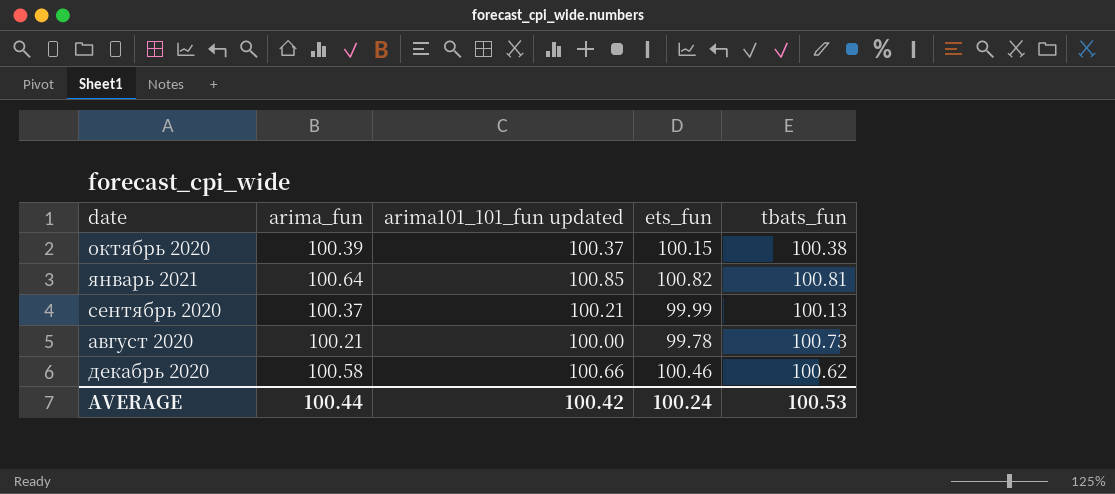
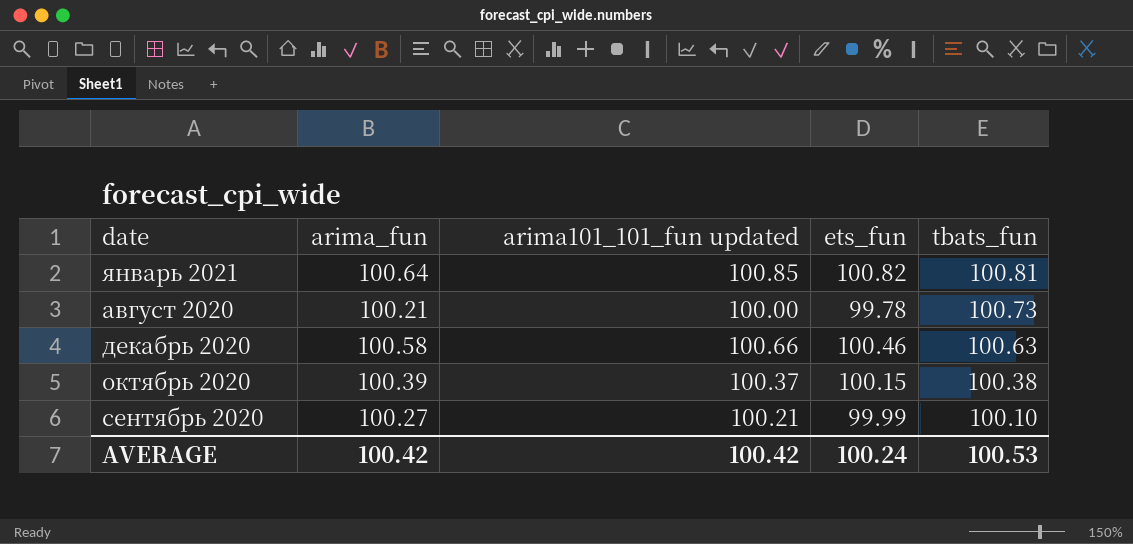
row order: none -> tbats_fun descending
декабрь 2020 | tbats_fun: 100.62 -> 100.63
сентябрь 2020 | arima_fun: 100.37 -> 100.27
сентябрь 2020 | tbats_fun: 100.13 -> 100.10
AVERAGE | arima_fun: 100.44 -> 100.42

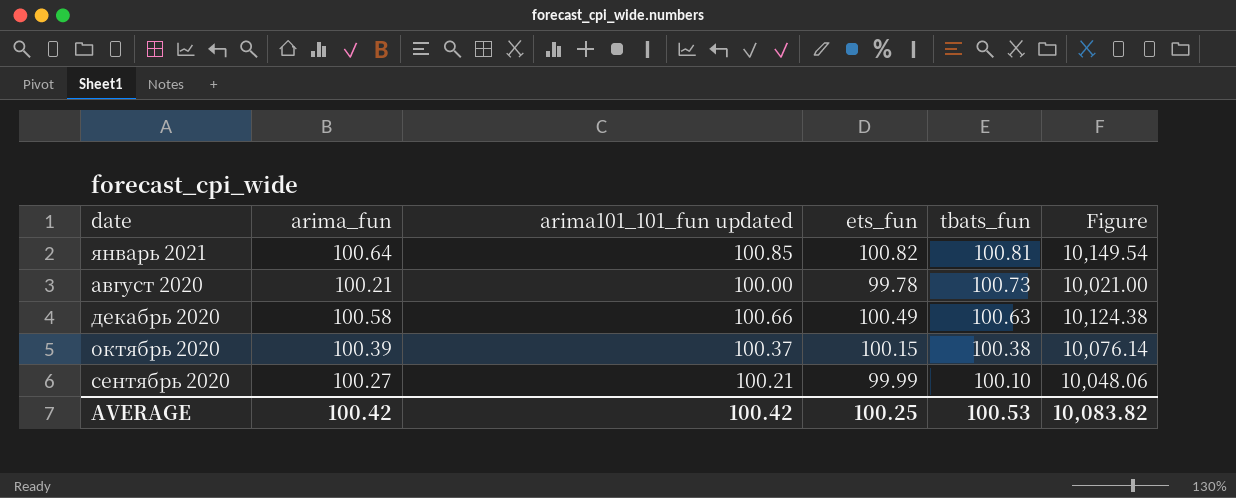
column Figure | formula: none -> [arima_fun] * [arima101_101_fun updated]
декабрь 2020 | ets_fun: 100.46 -> 100.49
AVERAGE | ets_fun: 100.24 -> 100.25

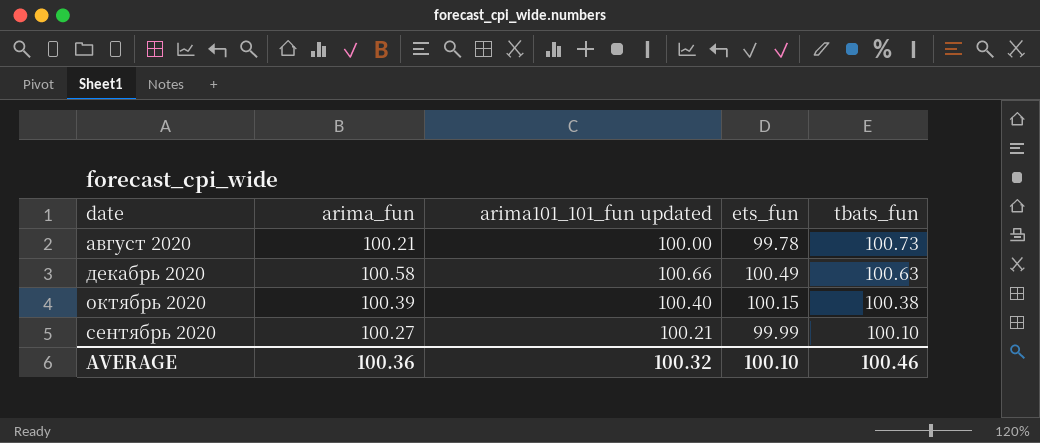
column Figure | formula: [arima_fun] * [arima101_101_fun updated] -> none
row январь 2021: 100.64 | 100.85 | 100.82 | 100.81 | 10,149.54 -> none
октябрь 2020 | arima101_101_fun updated: 100.37 -> 100.40
AVERAGE | arima_fun: 100.42 -> 100.36
AVERAGE | arima101_101_fun updated: 100.42 -> 100.32
AVERAGE | ets_fun: 100.25 -> 100.10
AVERAGE | tbats_fun: 100.53 -> 100.46

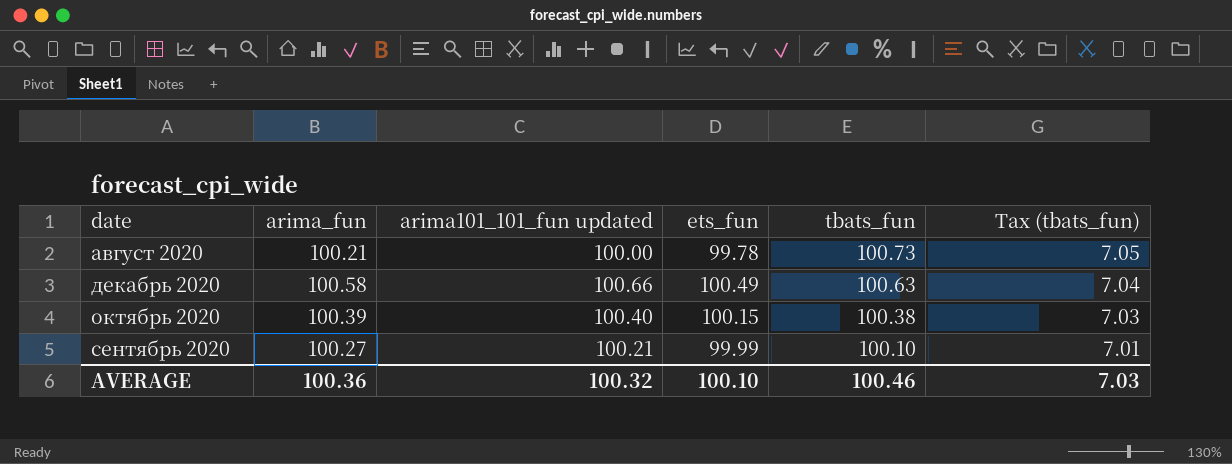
column Tax (tbats_fun) | formula: none -> [tbats_fun] * 0.07

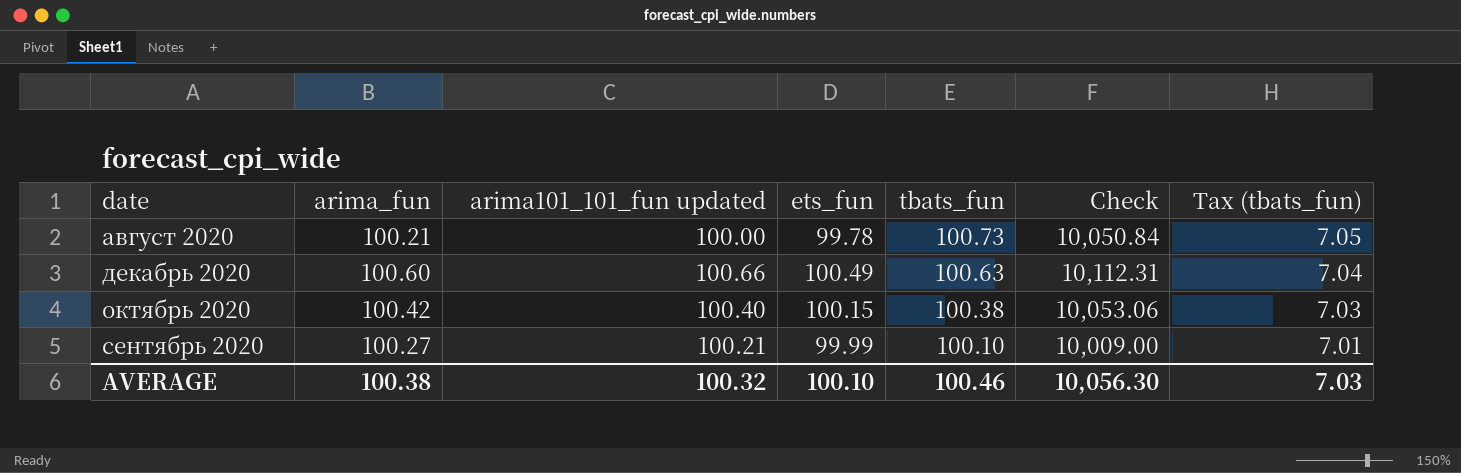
column Check | formula: none -> [ets_fun] * [tbats_fun]
декабрь 2020 | arima_fun: 100.58 -> 100.60
октябрь 2020 | arima_fun: 100.39 -> 100.42
AVERAGE | arima_fun: 100.36 -> 100.38

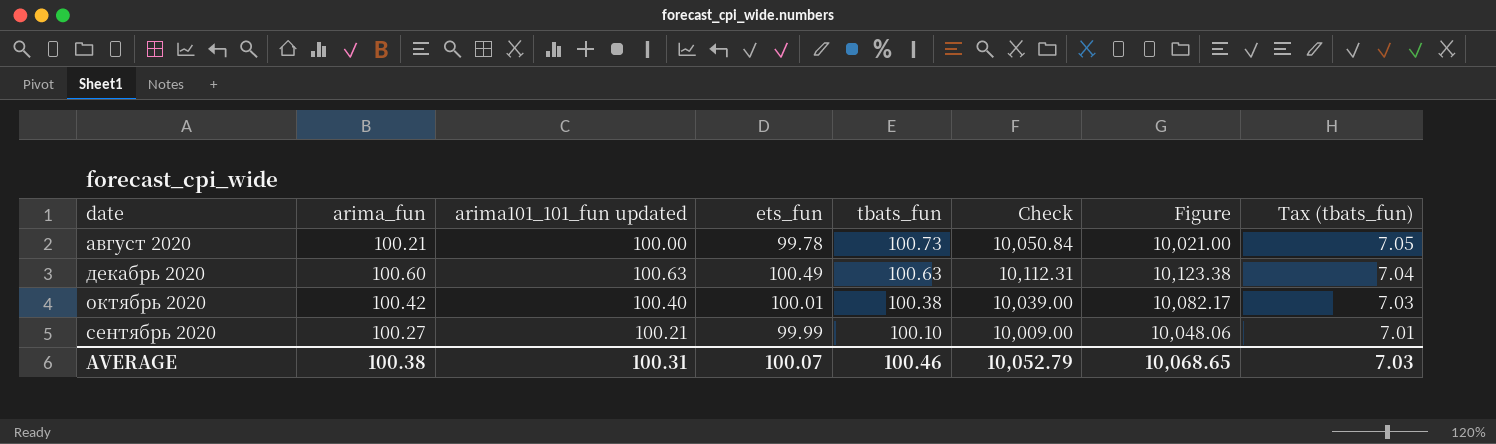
column Figure | formula: none -> [arima_fun] * [arima101_101_fun updated]
декабрь 2020 | arima101_101_fun updated: 100.66 -> 100.63
октябрь 2020 | ets_fun: 100.15 -> 100.01
октябрь 2020 | Check: 10,053.06 -> 10,039.00
AVERAGE | arima101_101_fun updated: 100.32 -> 100.31
AVERAGE | ets_fun: 100.10 -> 100.07
AVERAGE | Check: 10,056.30 -> 10,052.79

